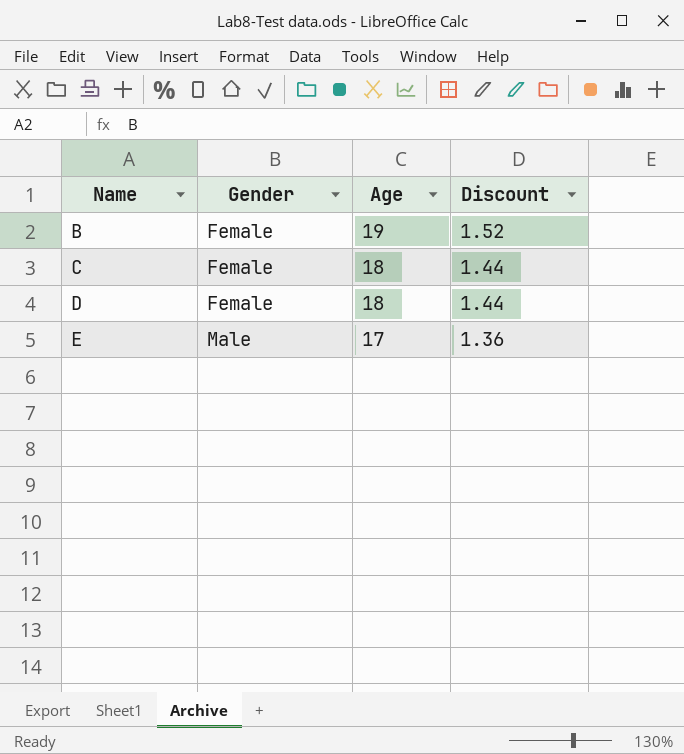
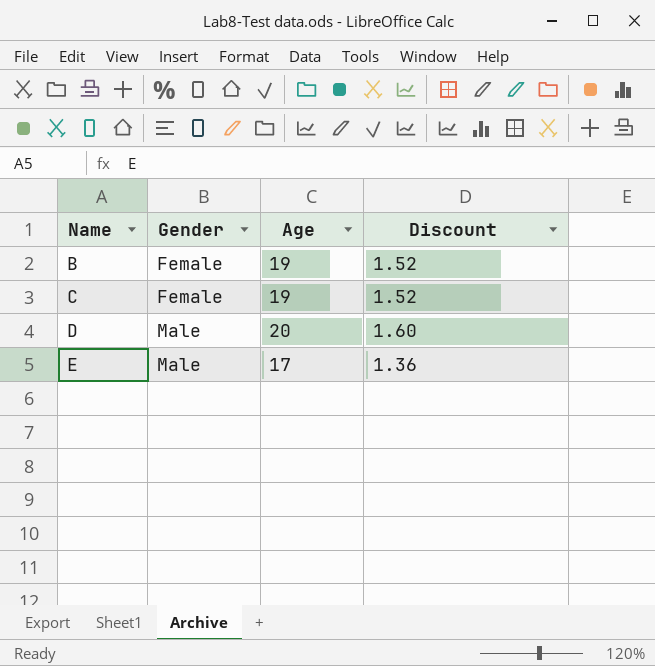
C | Age: 18 -> 19
C | Discount: 1.44 -> 1.52
D | Gender: Female -> Male
D | Age: 18 -> 20
D | Discount: 1.44 -> 1.60

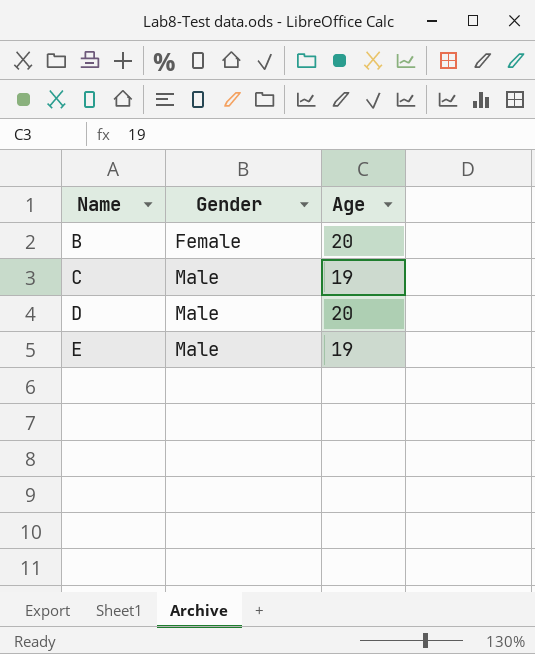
column Discount | formula: [Age] * 0.08 -> none
B | Age: 19 -> 20
C | Gender: Female -> Male
E | Age: 17 -> 19

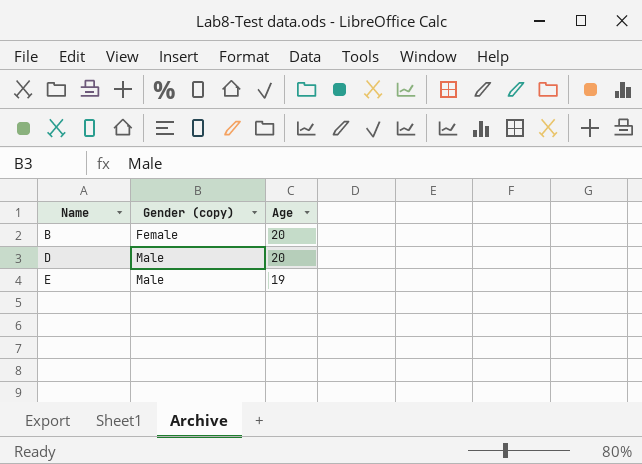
column name: Gender -> Gender (copy)
row C: Male | 19 -> none

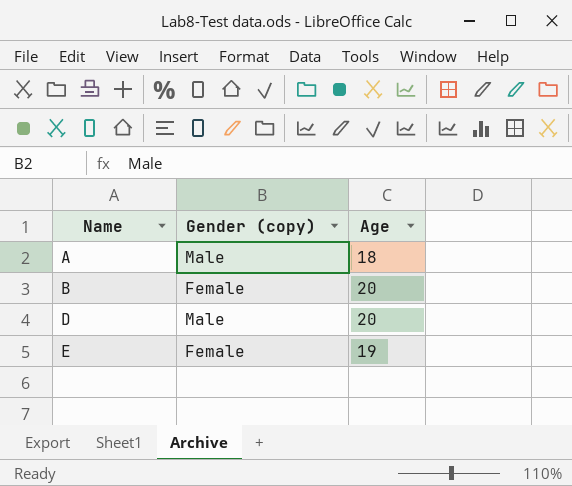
row A: none -> Male | 18
E | Gender (copy): Male -> Female

